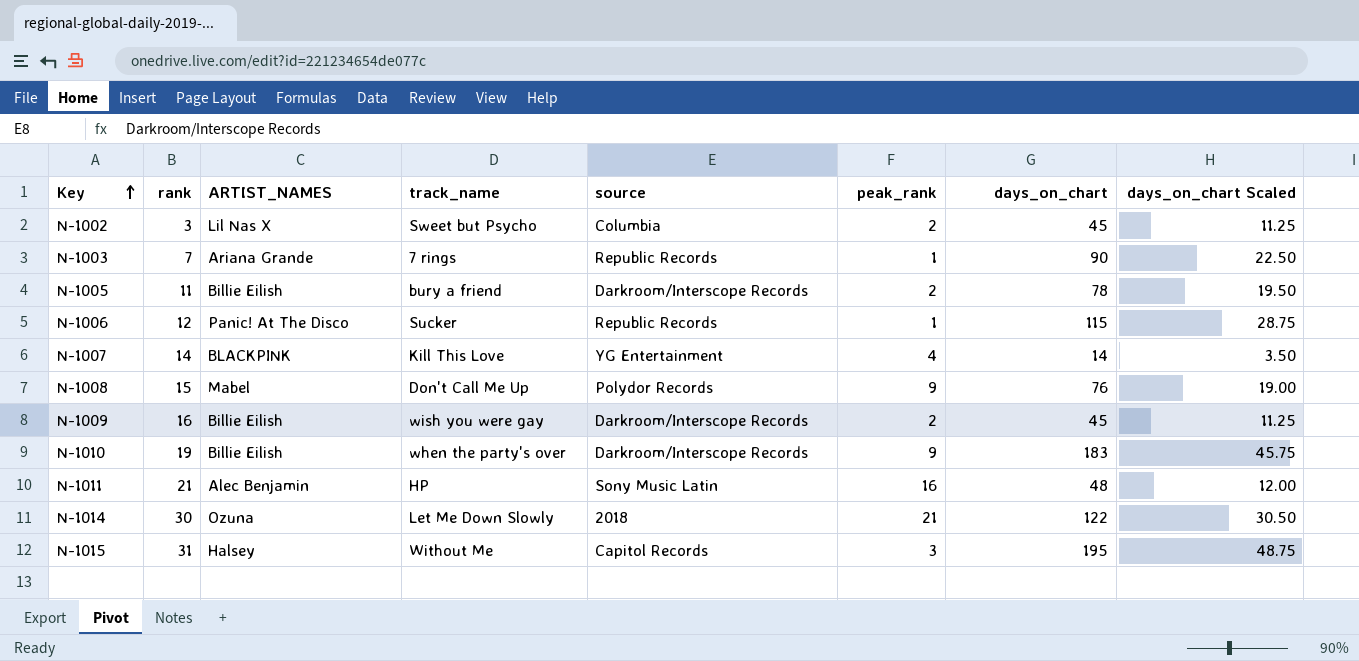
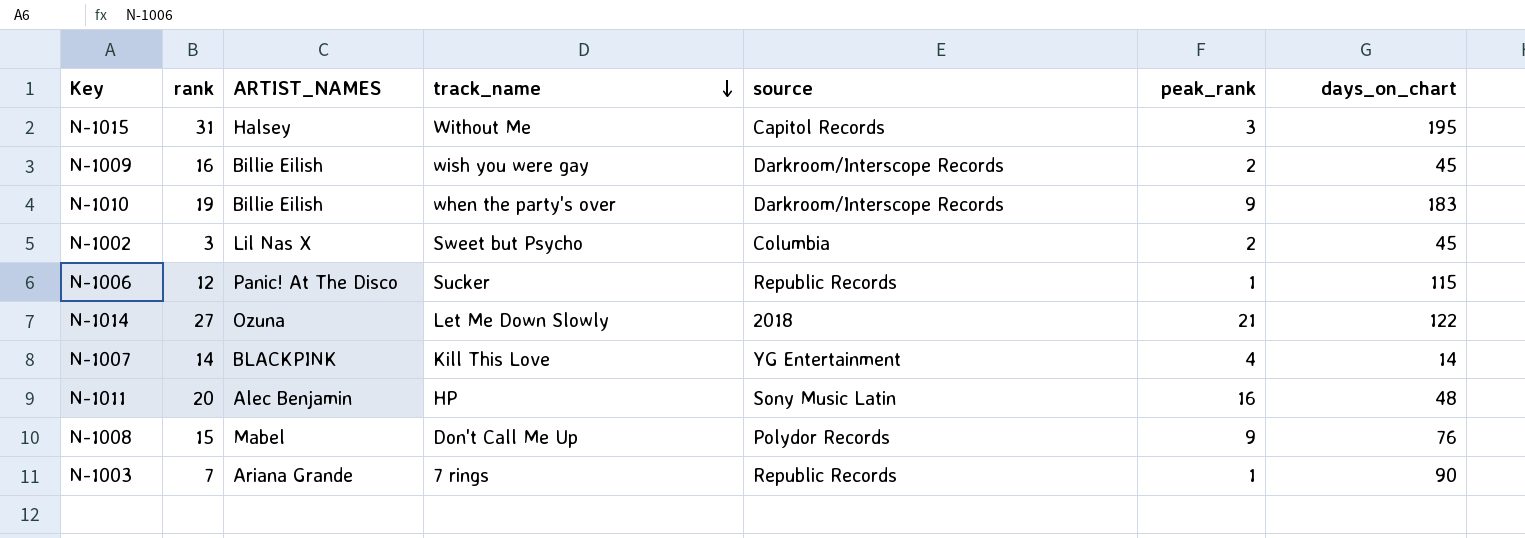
row order: Key ascending -> track_name descending
column days_on_chart Scaled | formula: [days_on_chart] * 0.25 -> none
row N-1005: 11 | Billie Eilish | bury a friend | Darkroom/Interscope Records | 2 | 78 | 19.50 -> none
N-1014 | rank: 30 -> 27
N-1011 | rank: 21 -> 20

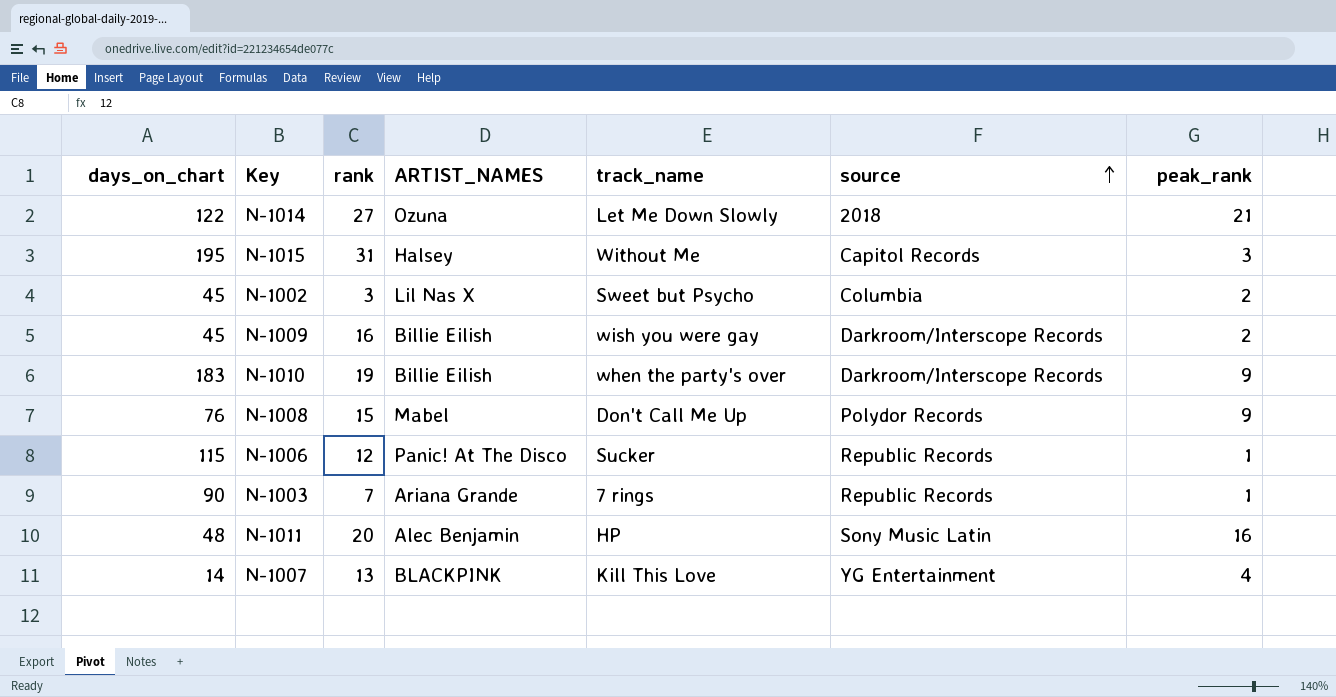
row order: track_name descending -> source ascending
column days_on_chart | position: 7 -> 1
N-1007 | rank: 14 -> 13

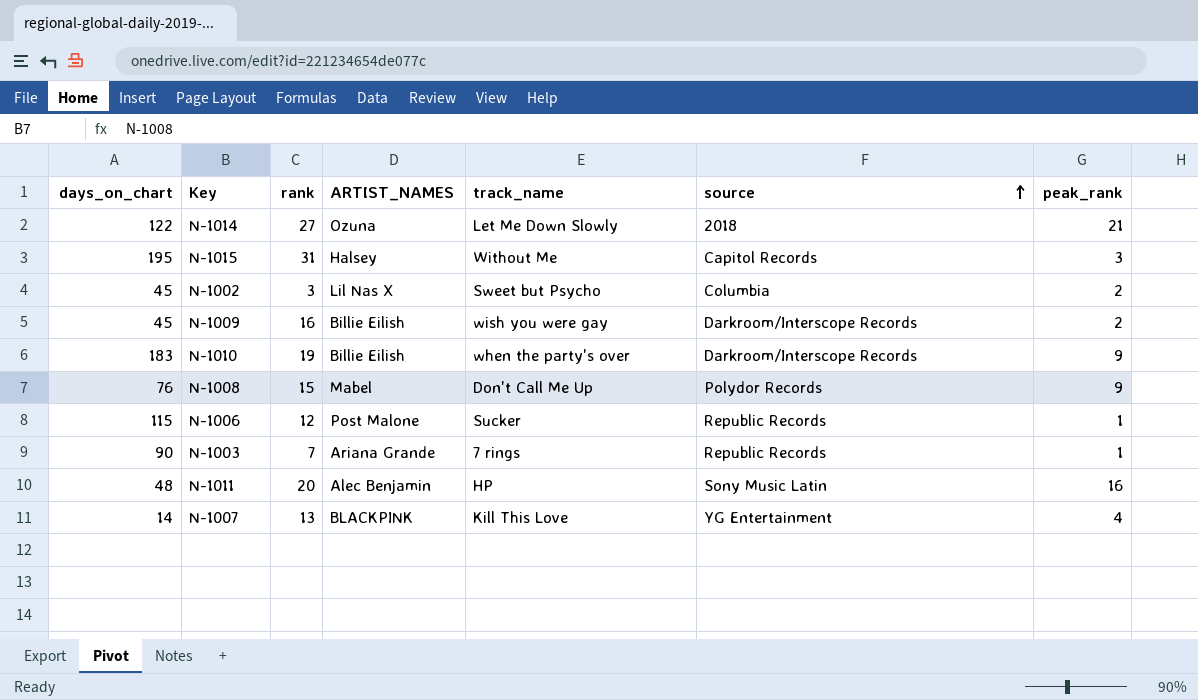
N-1006 | ARTIST_NAMES: Panic! At The Disco -> Post Malone

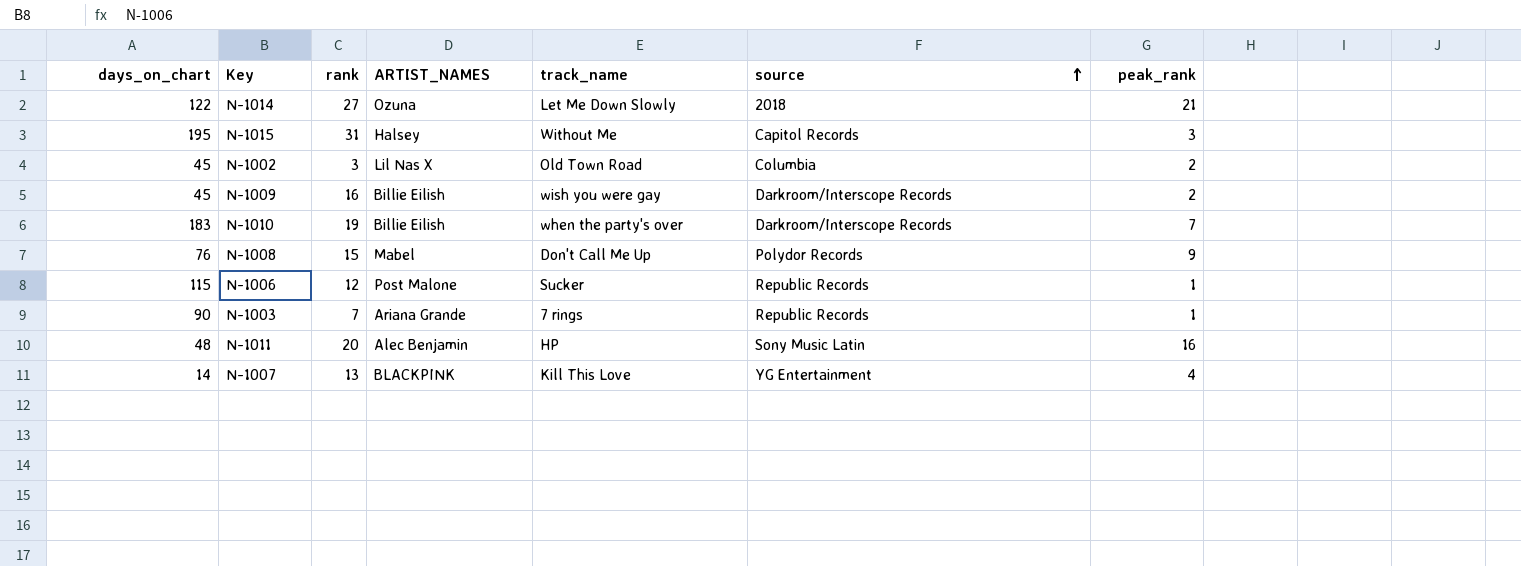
N-1002 | track_name: Sweet but Psycho -> Old Town Road
N-1010 | peak_rank: 9 -> 7

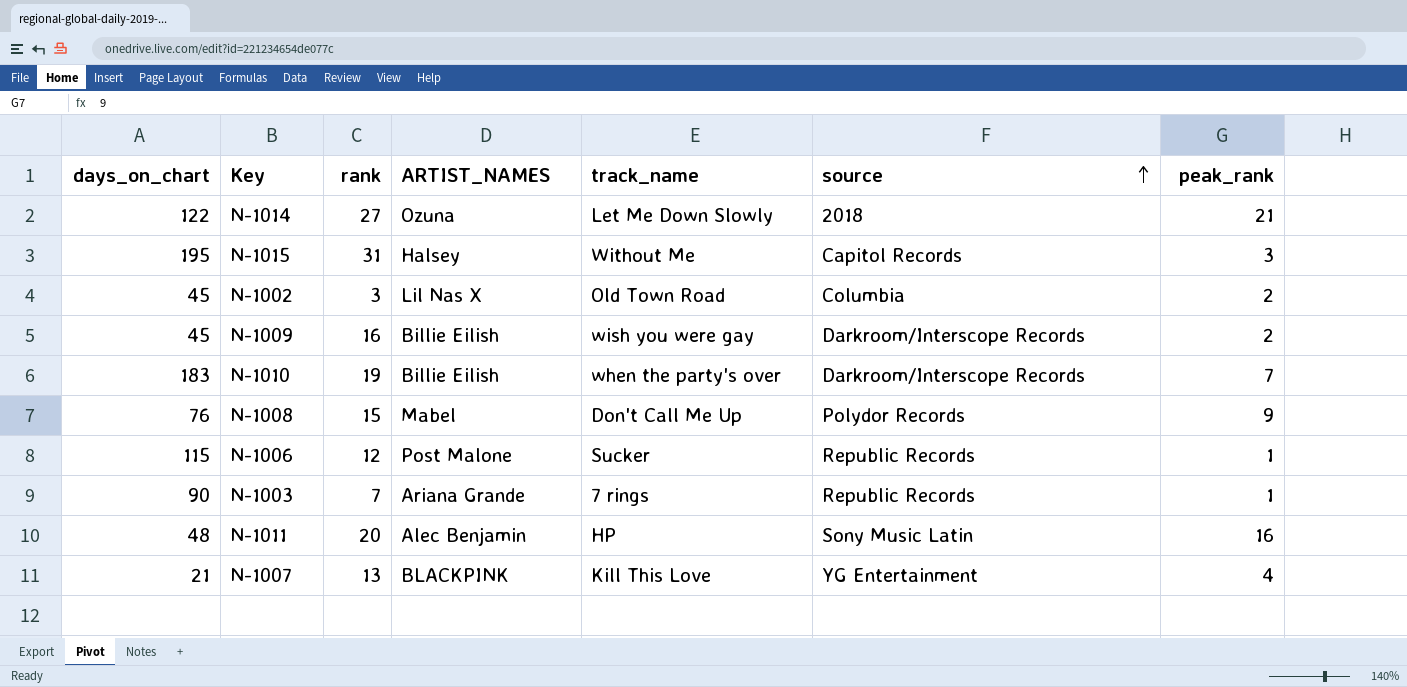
N-1007 | days_on_chart: 14 -> 21

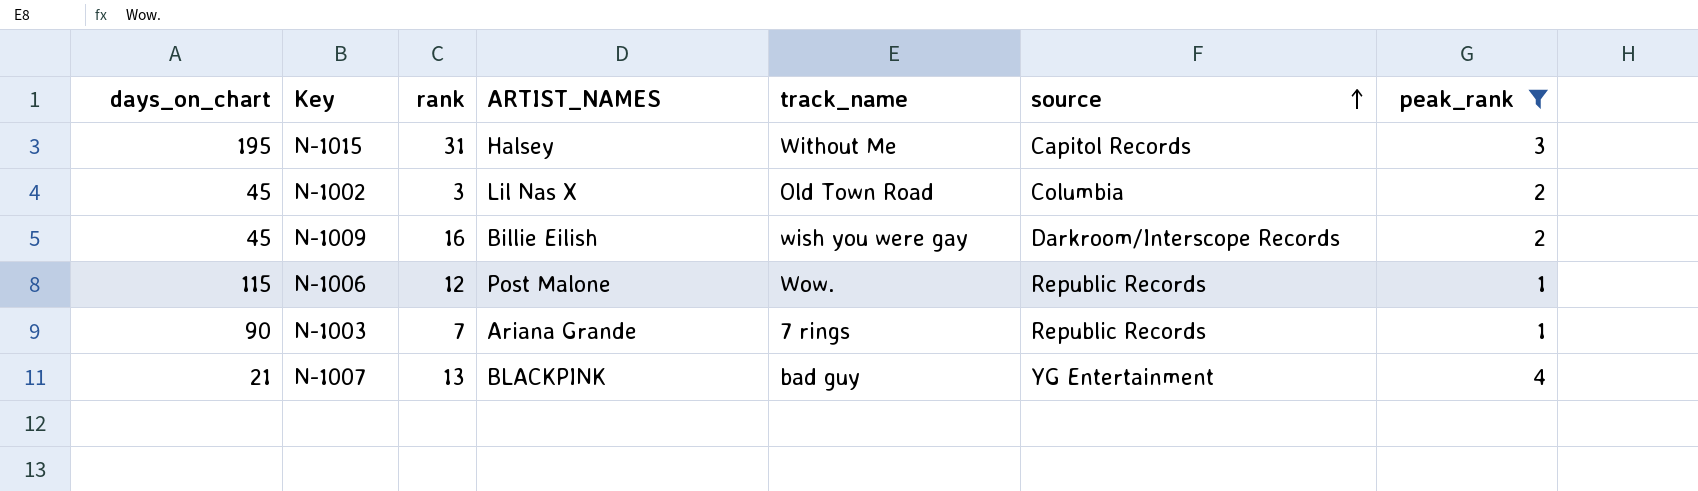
filter: none -> peak_rank <= 4
N-1006 | track_name: Sucker -> Wow.
N-1007 | track_name: Kill This Love -> bad guy

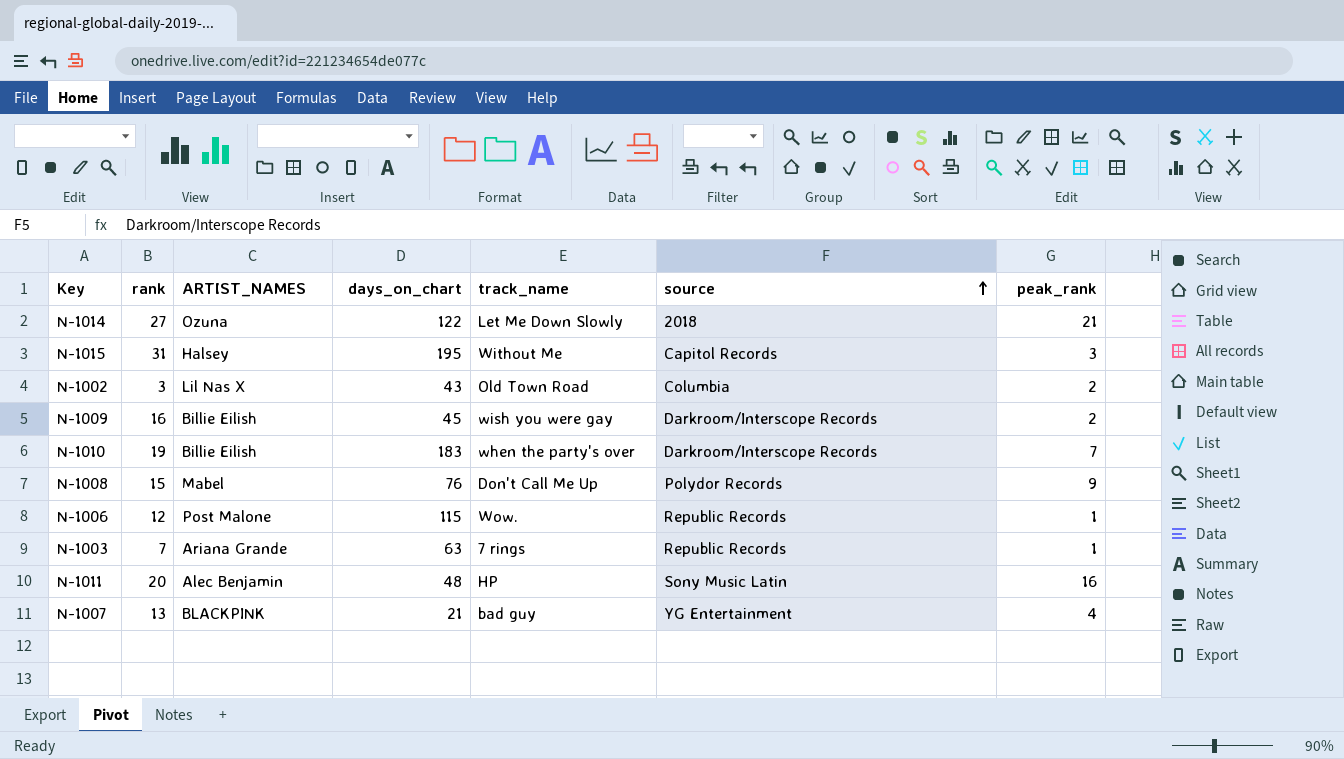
filter: peak_rank <= 4 -> none
column days_on_chart | position: 1 -> 4
N-1002 | days_on_chart: 45 -> 43
N-1003 | days_on_chart: 90 -> 63

